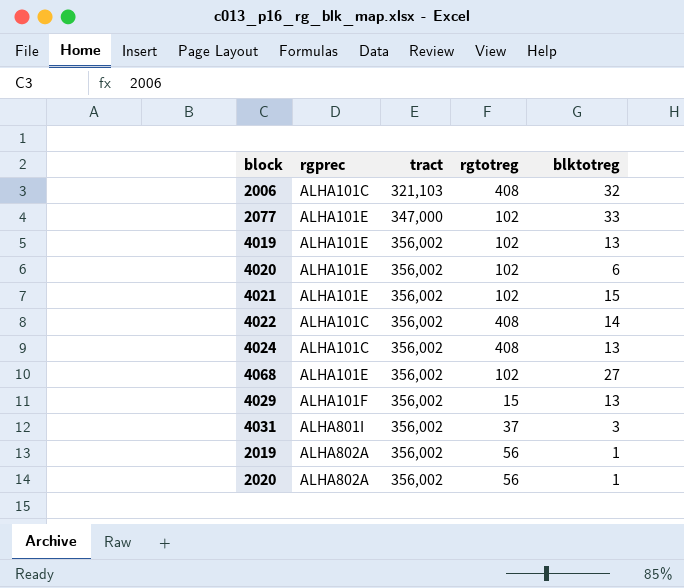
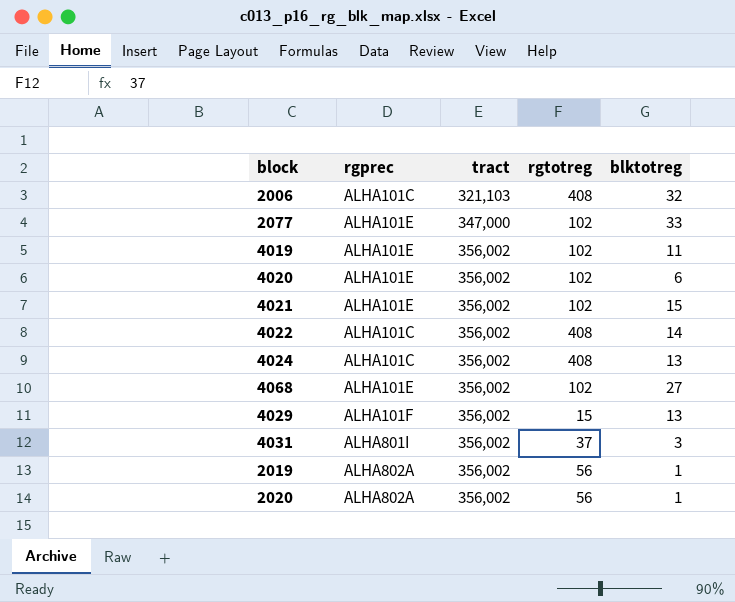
4019 | blktotreg: 13 -> 11

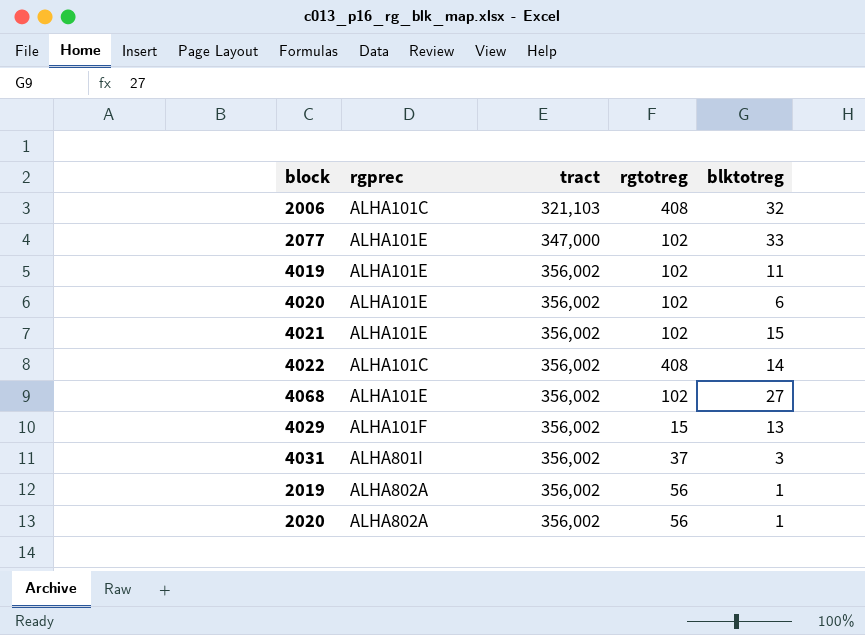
row 4024: ALHA101C | 356,002 | 408 | 13 -> none

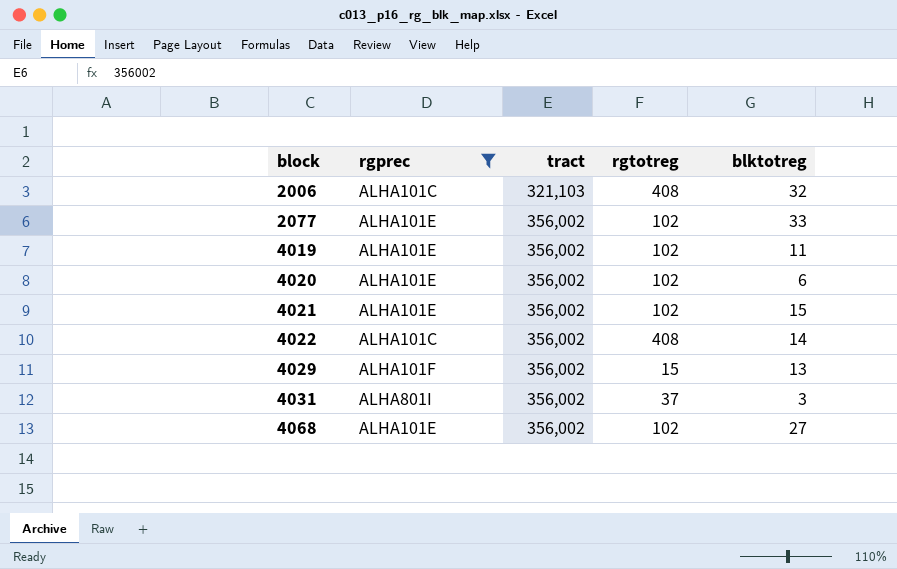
filter: none -> rgprec != ALHA802A
row order: tract ascending -> block ascending
2077 | tract: 347,000 -> 356,002

